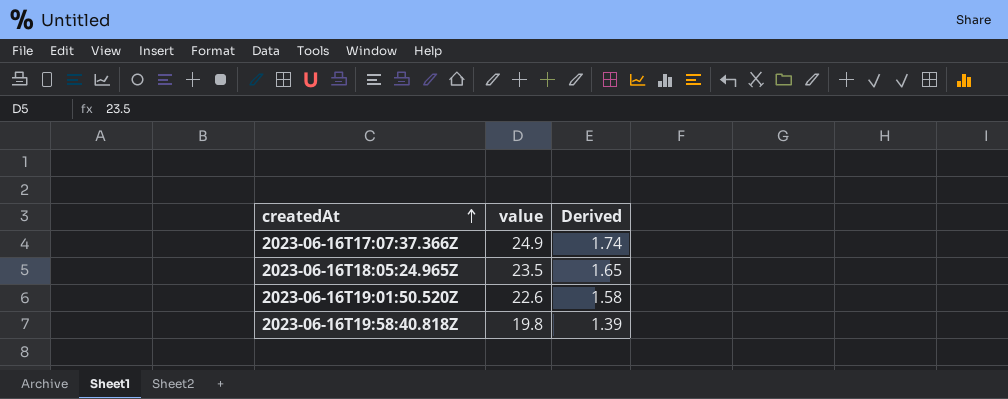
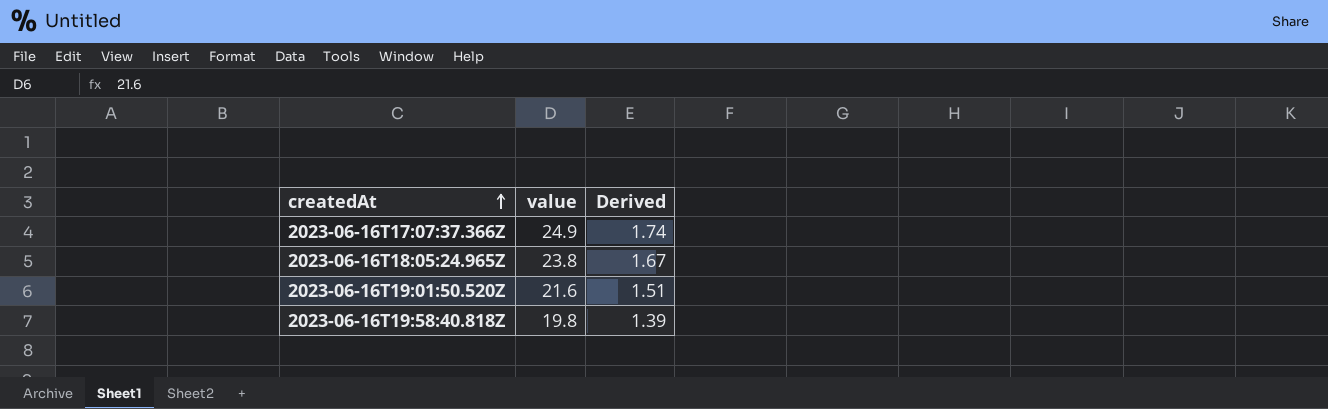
2023-06-16T18:05:24.965Z | value: 23.5 -> 23.8
2023-06-16T18:05:24.965Z | Derived: 1.65 -> 1.67
2023-06-16T19:01:50.520Z | value: 22.6 -> 21.6
2023-06-16T19:01:50.520Z | Derived: 1.58 -> 1.51

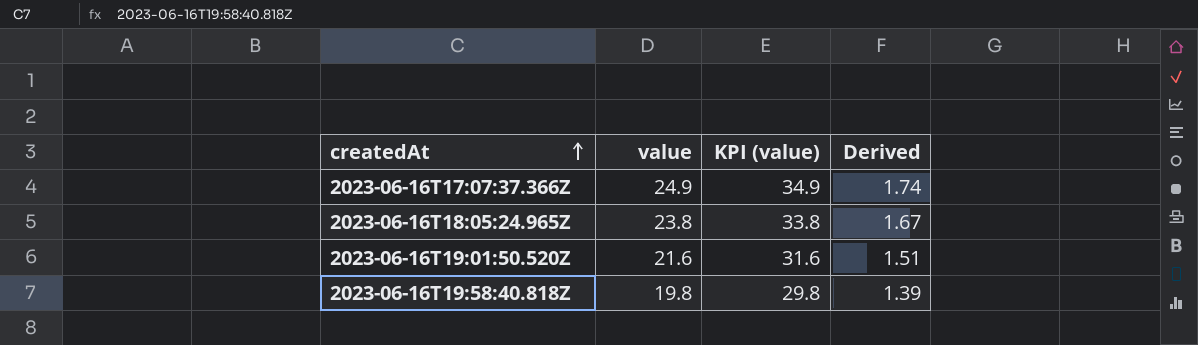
column KPI (value) | formula: none -> [value] + 10

